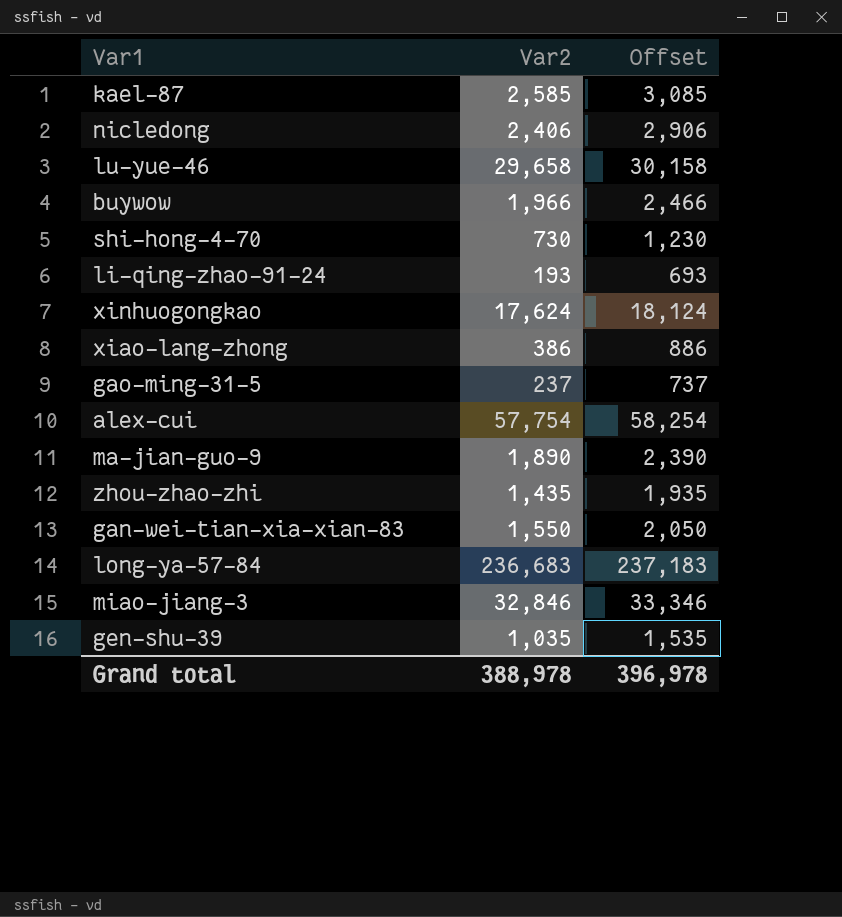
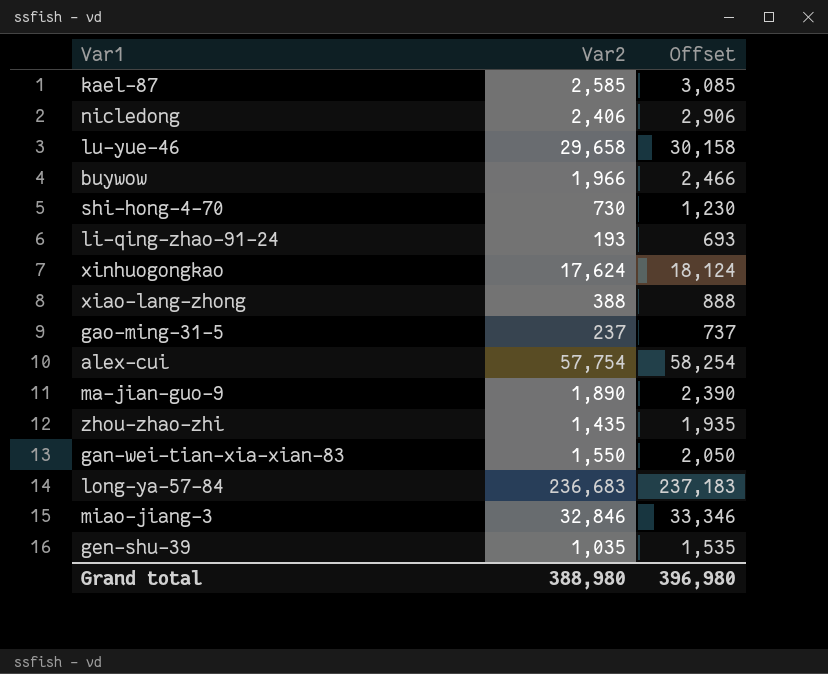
xiao-lang-zhong | Var2: 386 -> 388
xiao-lang-zhong | Offset: 886 -> 888
Grand total | Var2: 388,978 -> 388,980
Grand total | Offset: 396,978 -> 396,980

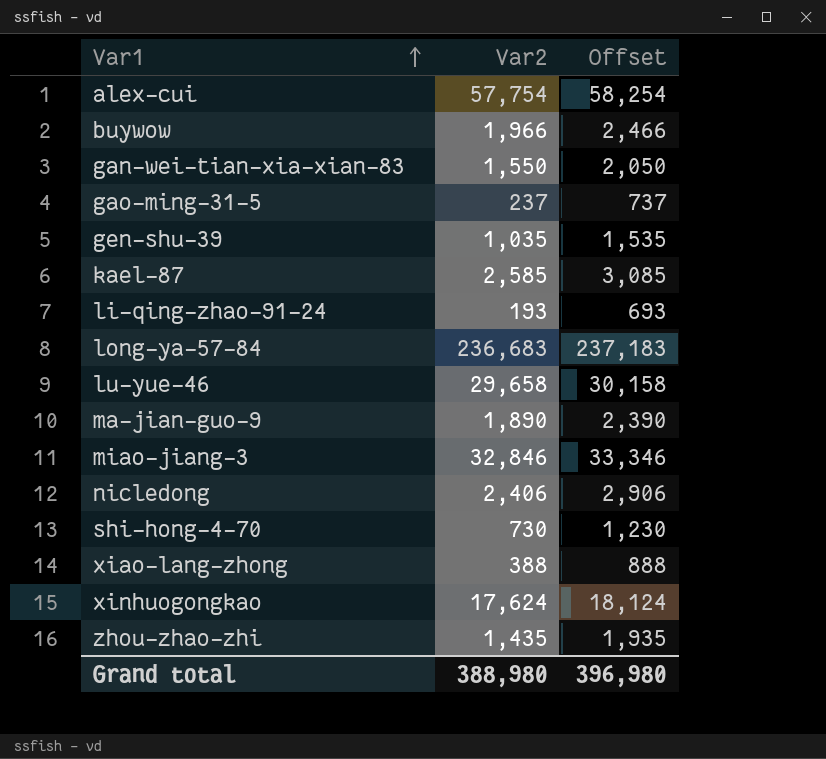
row order: none -> Var1 ascending

